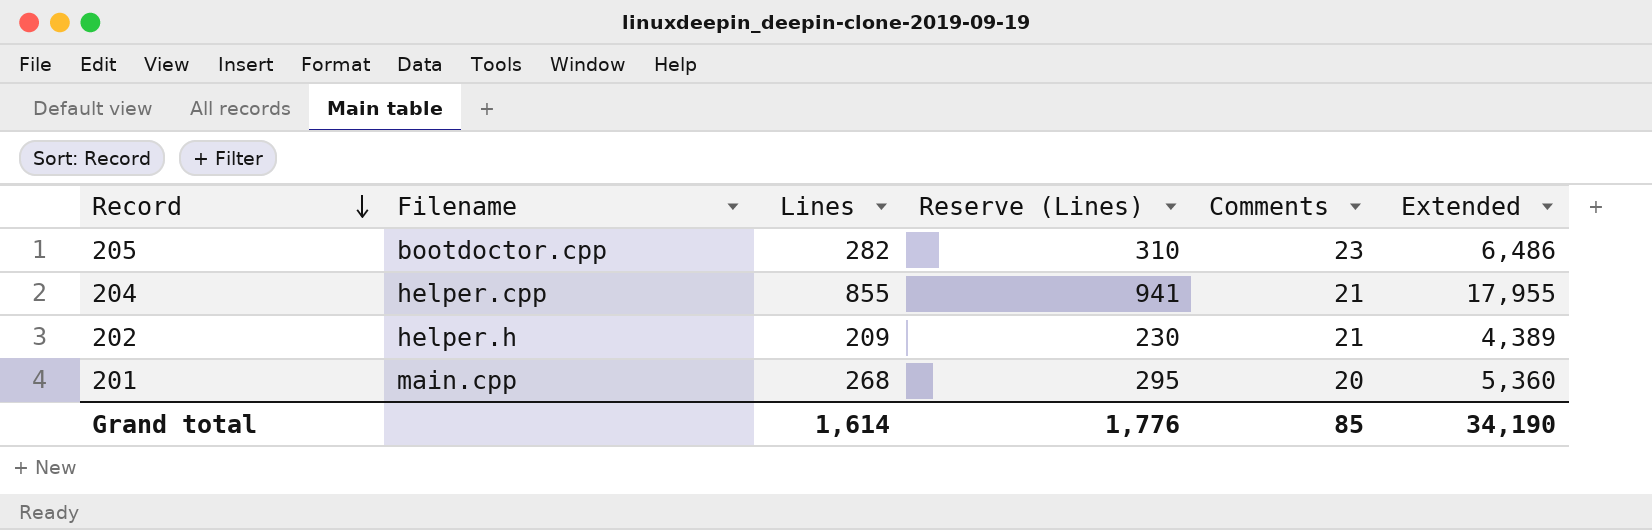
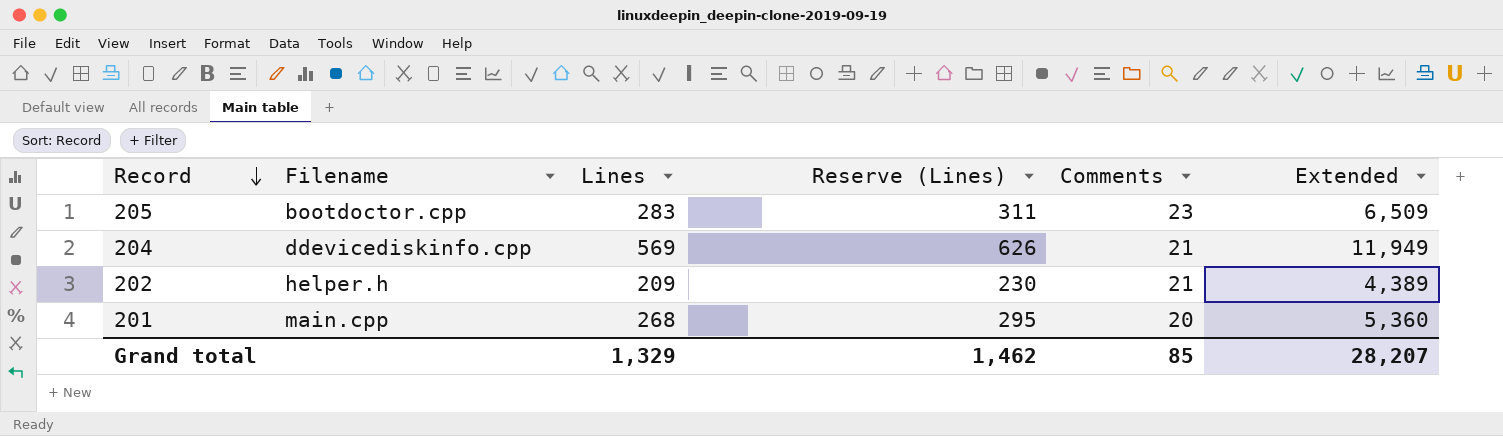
205 | Lines: 282 -> 283
205 | Reserve (Lines): 310 -> 311
205 | Extended: 6,486 -> 6,509
204 | Filename: helper.cpp -> ddevicediskinfo.cpp
204 | Lines: 855 -> 569
204 | Reserve (Lines): 941 -> 626
204 | Extended: 17,955 -> 11,949
Grand total | Lines: 1,614 -> 1,329
Grand total | Reserve (Lines): 1,776 -> 1,462
Grand total | Extended: 34,190 -> 28,207

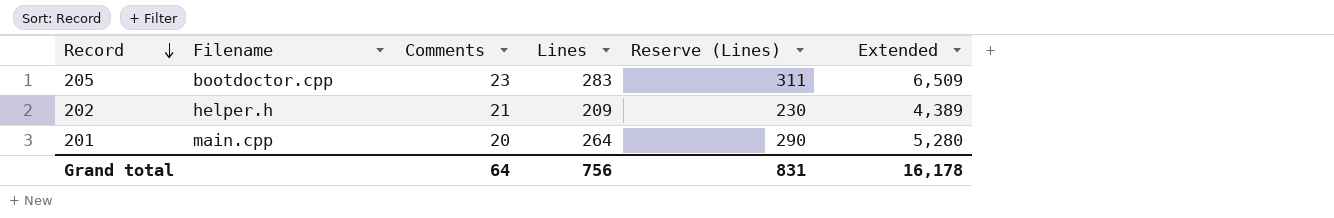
column Comments | position: 5 -> 3
row 204: ddevicediskinfo.cpp | 569 | 626 | 21 | 11,949 -> none
201 | Lines: 268 -> 264
201 | Reserve (Lines): 295 -> 290
201 | Extended: 5,360 -> 5,280
Grand total | Comments: 85 -> 64
Grand total | Lines: 1,329 -> 756
Grand total | Reserve (Lines): 1,462 -> 831
Grand total | Extended: 28,207 -> 16,178

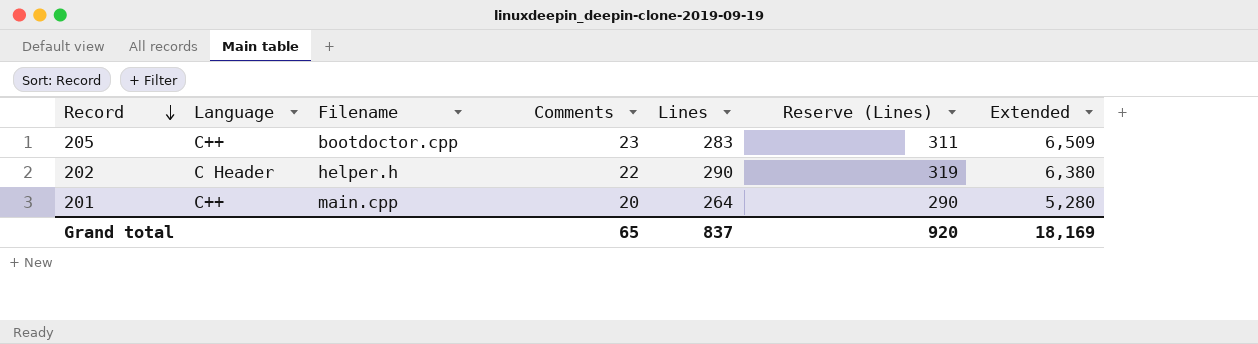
column Language | position: none -> 2
202 | Comments: 21 -> 22
202 | Lines: 209 -> 290
202 | Reserve (Lines): 230 -> 319
202 | Extended: 4,389 -> 6,380
Grand total | Comments: 64 -> 65
Grand total | Lines: 756 -> 837
Grand total | Reserve (Lines): 831 -> 920
Grand total | Extended: 16,178 -> 18,169

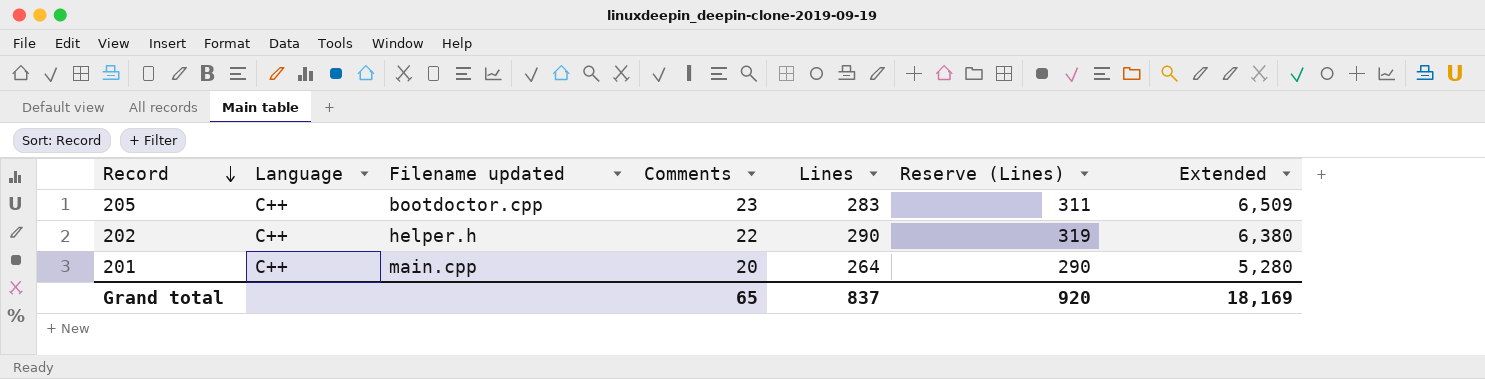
column name: Filename -> Filename updated
202 | Language: C Header -> C++

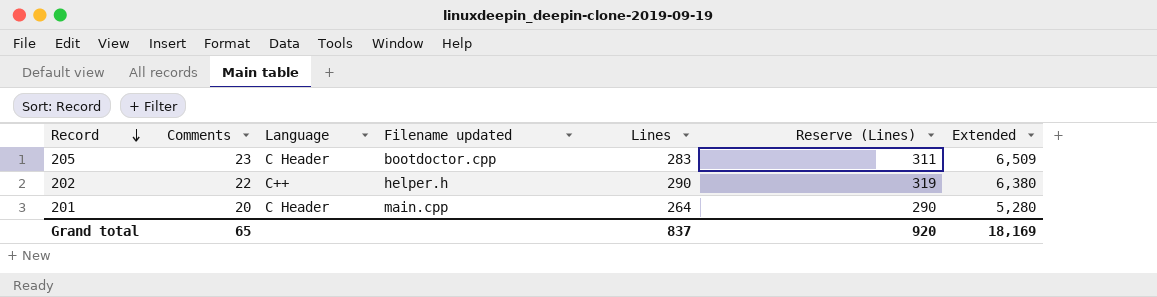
column Comments | position: 4 -> 2
205 | Language: C++ -> C Header
201 | Language: C++ -> C Header

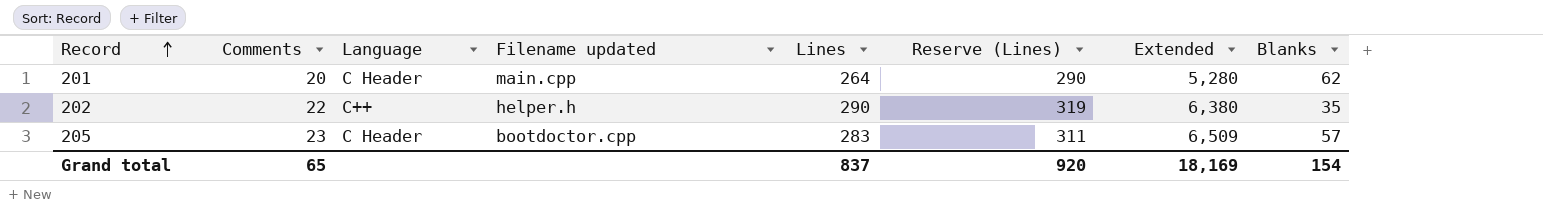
row order: Record descending -> Record ascending
column Blanks | position: none -> 8

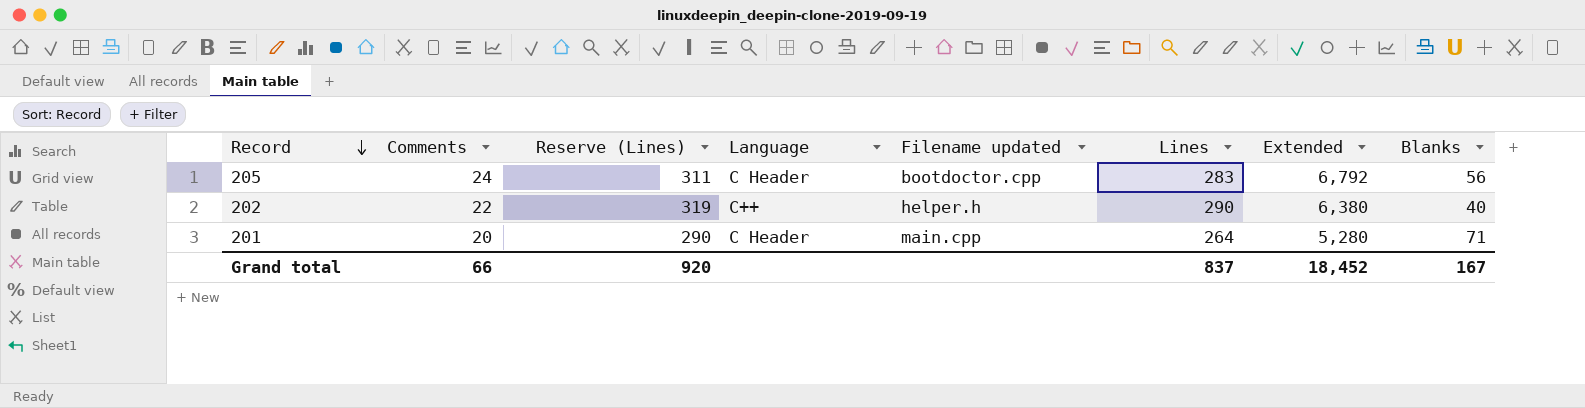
row order: Record ascending -> Record descending
column Reserve (Lines) | position: 6 -> 3
205 | Comments: 23 -> 24
205 | Extended: 6,509 -> 6,792
205 | Blanks: 57 -> 56
202 | Blanks: 35 -> 40
201 | Blanks: 62 -> 71
Grand total | Comments: 65 -> 66
Grand total | Extended: 18,169 -> 18,452
Grand total | Blanks: 154 -> 167

